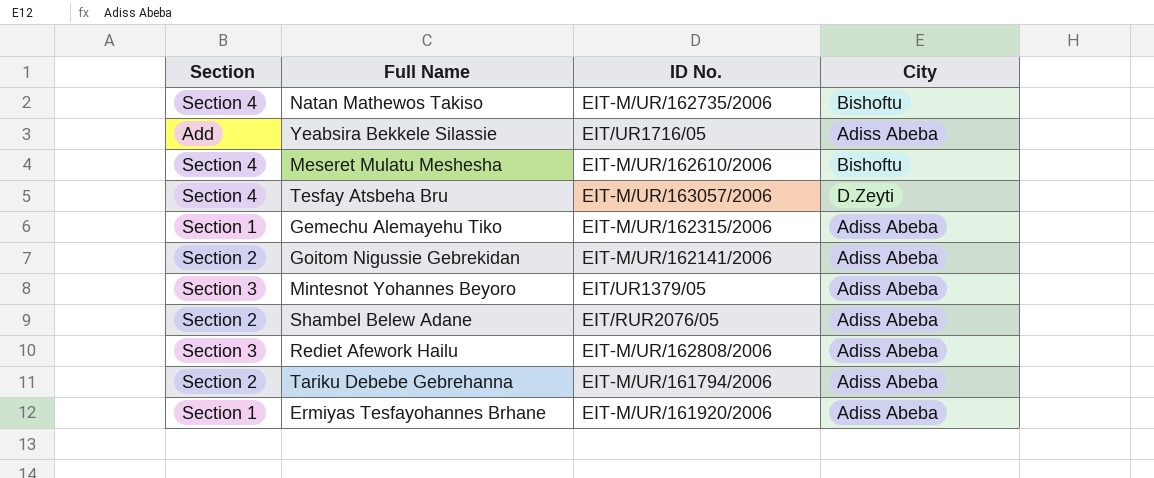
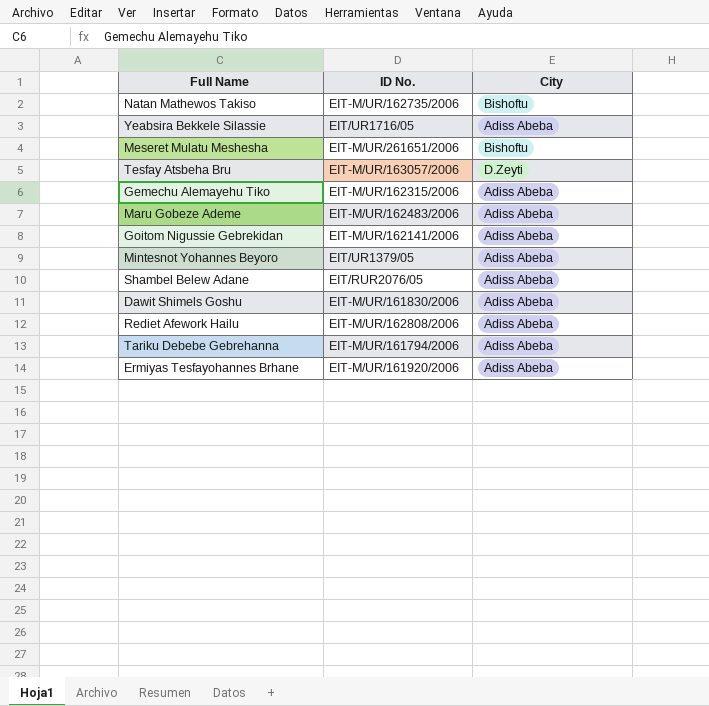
column Section | position: 1 -> none
Meseret Mulatu Meshesha | ID No.: EIT-M/UR/162610/2006 -> EIT-M/UR/261651/2006
row Maru Gobeze Ademe: none -> EIT-M/UR/162483/2006 | Adiss Abeba
row Dawit Shimels Goshu: none -> EIT-M/UR/161830/2006 | Adiss Abeba

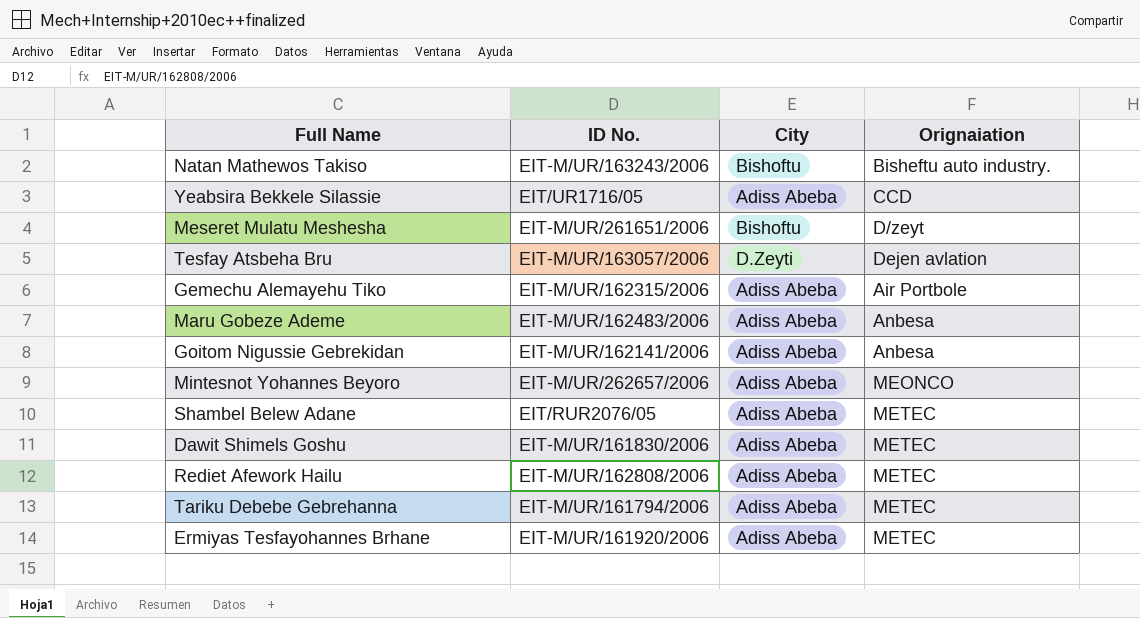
column Orignaiation | position: none -> 4
Natan Mathewos Takiso | ID No.: EIT-M/UR/162735/2006 -> EIT-M/UR/163243/2006
Mintesnot Yohannes Beyoro | ID No.: EIT/UR1379/05 -> EIT-M/UR/262657/2006

